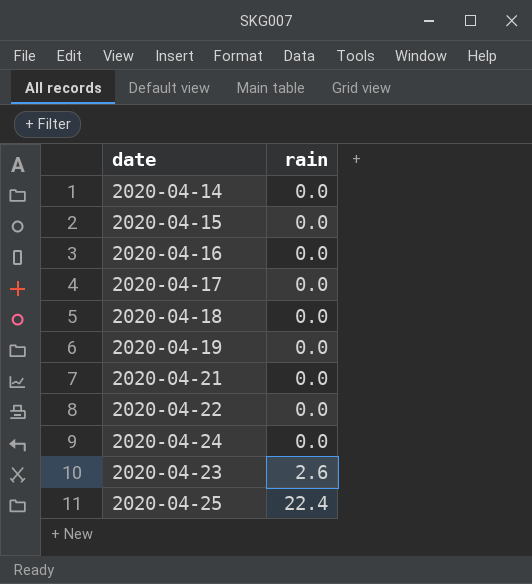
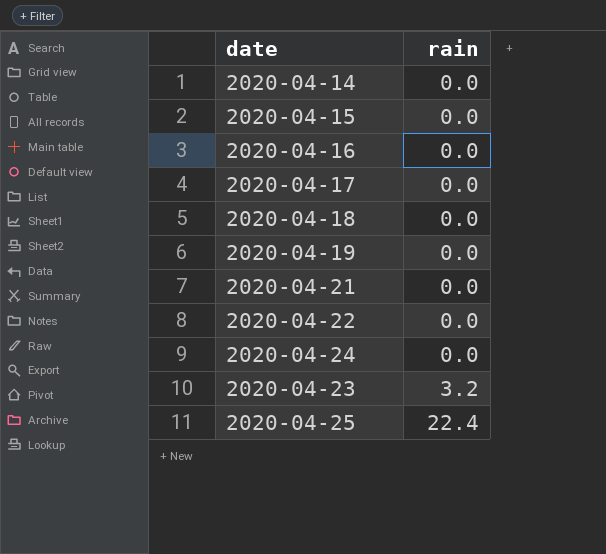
2020-04-23 | rain: 2.6 -> 3.2

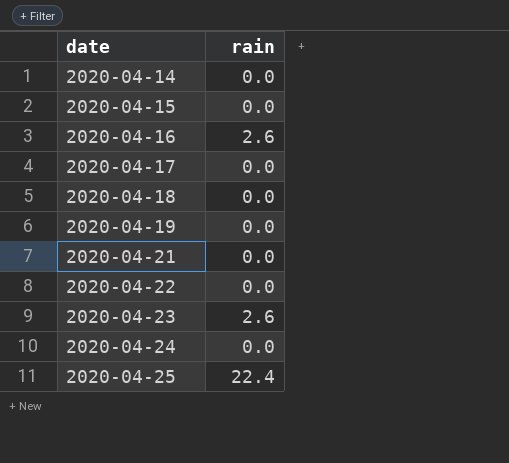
row order: rain ascending -> date ascending
2020-04-16 | rain: 0.0 -> 2.6
2020-04-23 | rain: 3.2 -> 2.6

